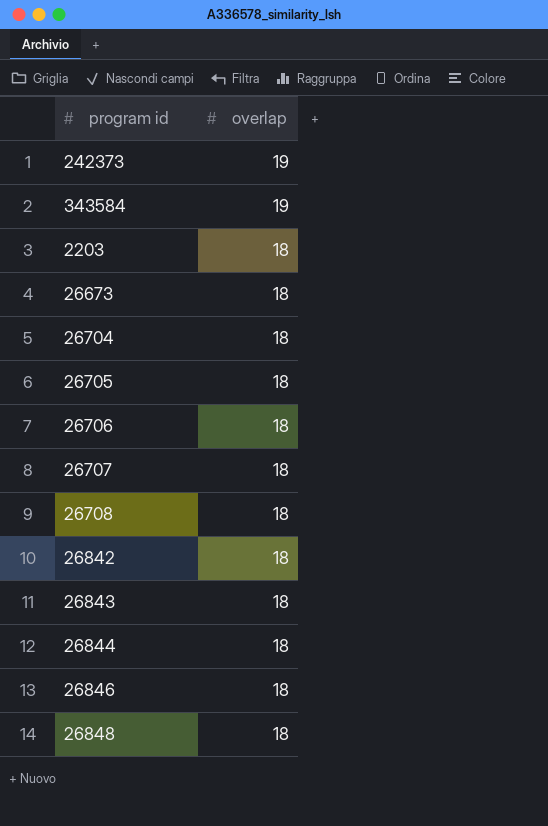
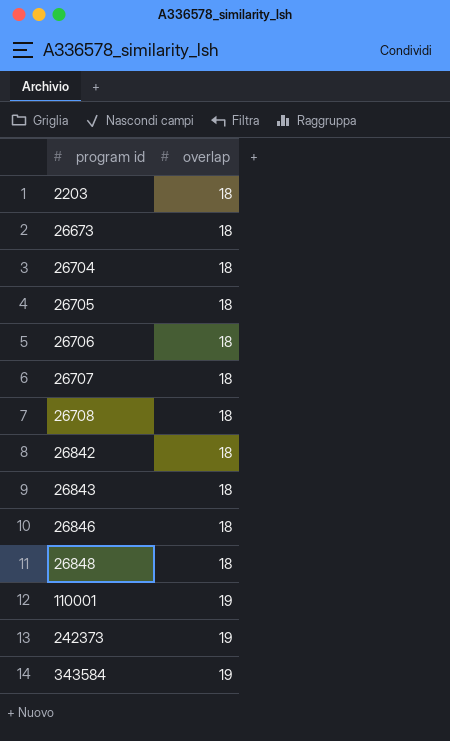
row order: overlap descending -> program id ascending
row 26844: 18 -> none
row 110001: none -> 19

